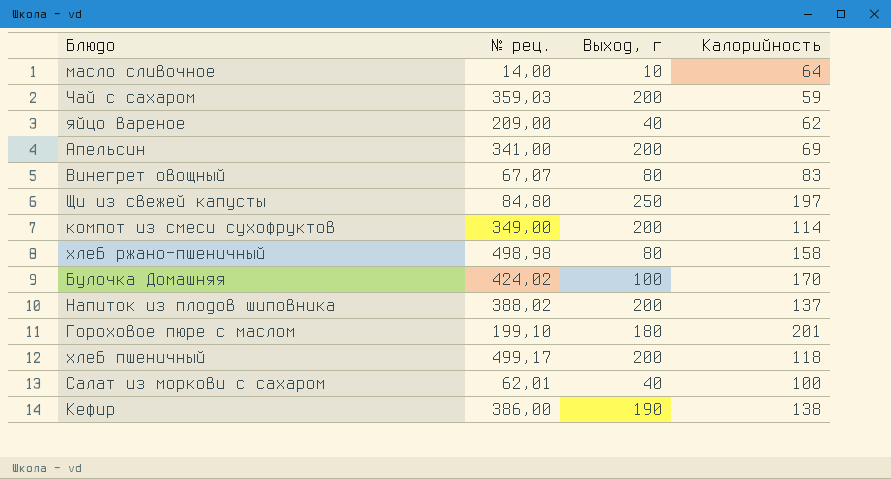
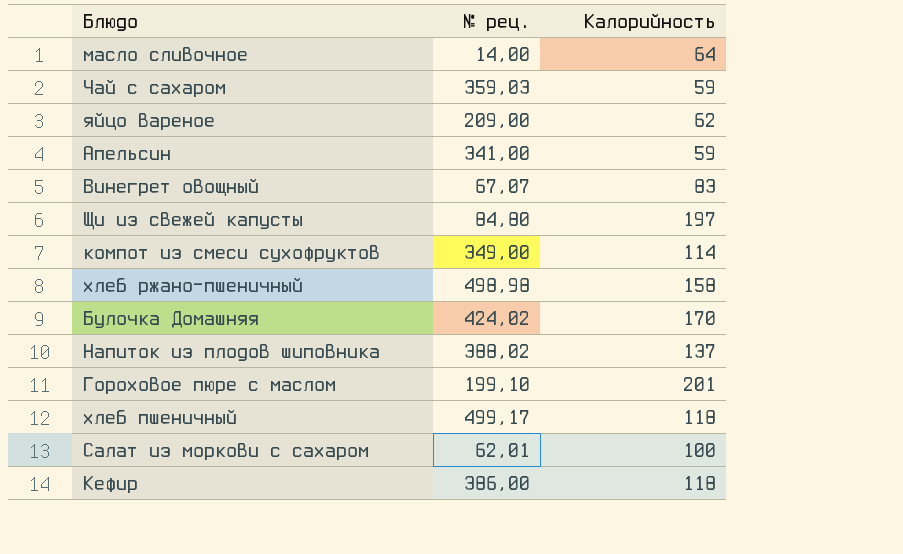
column Выход, г | position: 3 -> none
Апельсин | Калорийность: 69 -> 59
Кефир | Калорийность: 138 -> 118

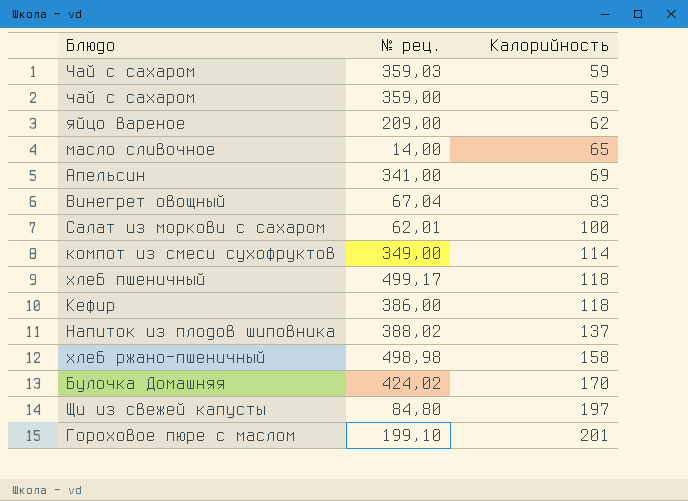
row order: none -> Калорийность ascending
row чай с сахаром: none -> 359,00 | 59
масло сливочное | Калорийность: 64 -> 65
Апельсин | Калорийность: 59 -> 69
Винегрет овощный | № рец.: 67,07 -> 67,04

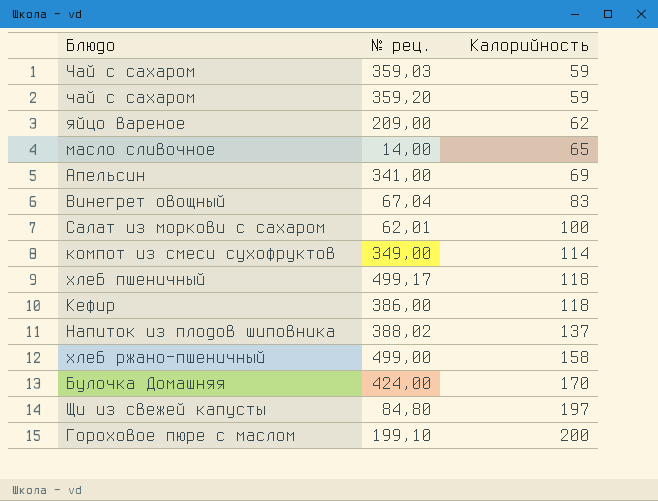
чай с сахаром | № рец.: 359,00 -> 359,20
хлеб ржано-пшеничный | № рец.: 498,98 -> 499,00
Булочка Домашняя | № рец.: 424,02 -> 424,00
Гороховое пюре с маслом | Калорийность: 201 -> 200

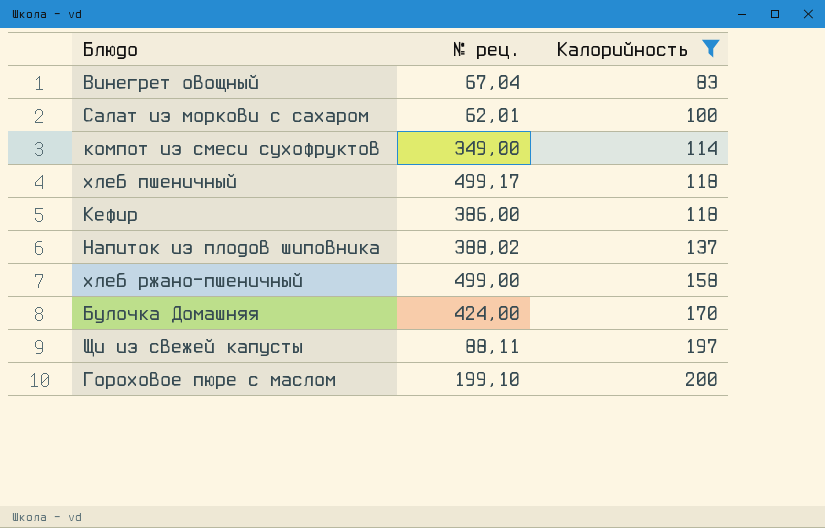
filter: none -> Калорийность >= 83
Щи из свежей капусты | № рец.: 84,80 -> 88,11

